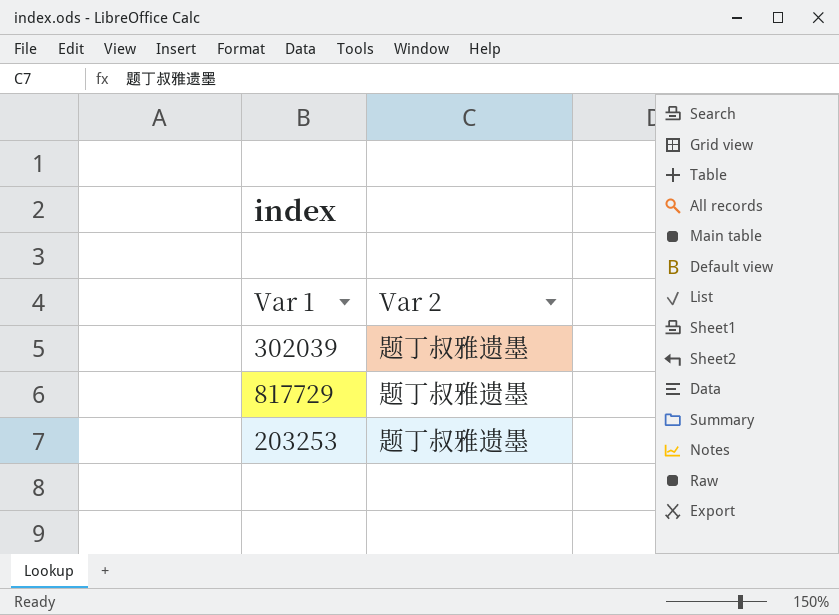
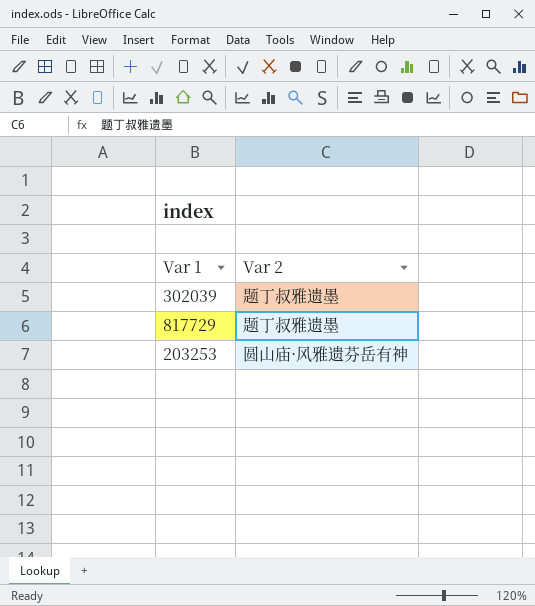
203253 | Var 2: 题丁叔雅遗墨 -> 圆山庙·风雅遗芬岳有神

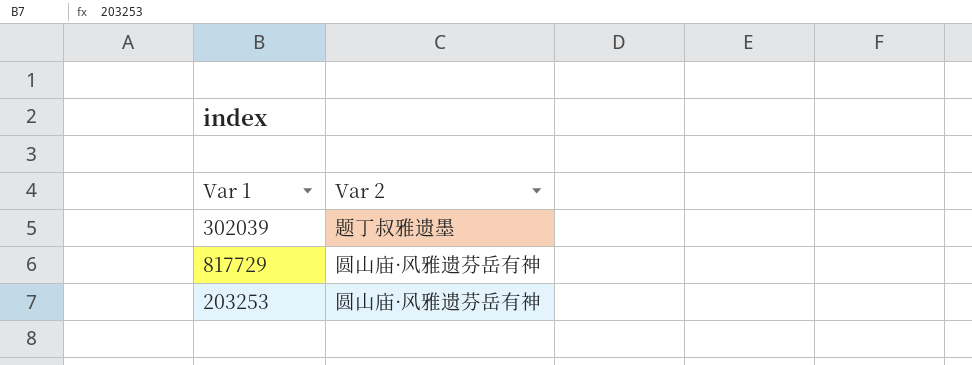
817729 | Var 2: 题丁叔雅遗墨 -> 圆山庙·风雅遗芬岳有神

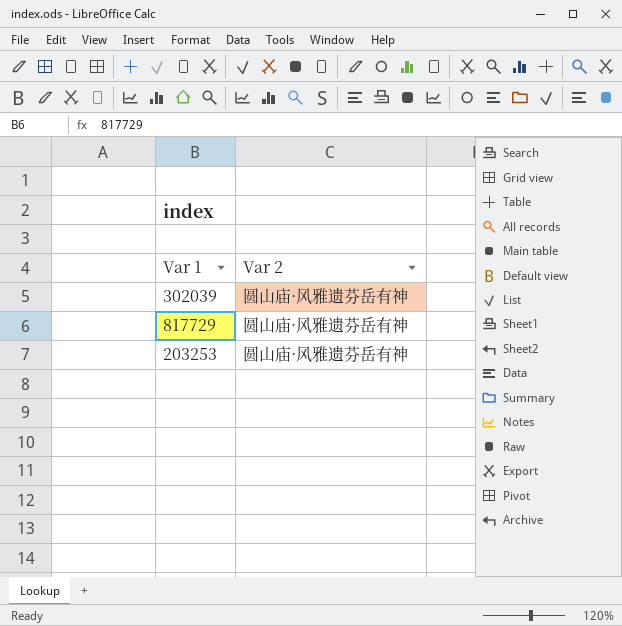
302039 | Var 2: 题丁叔雅遗墨 -> 圆山庙·风雅遗芬岳有神

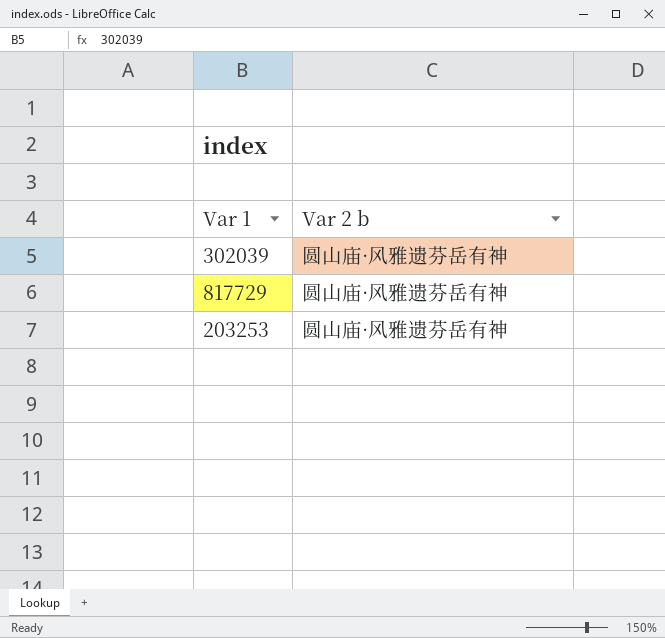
column name: Var 2 -> Var 2 b

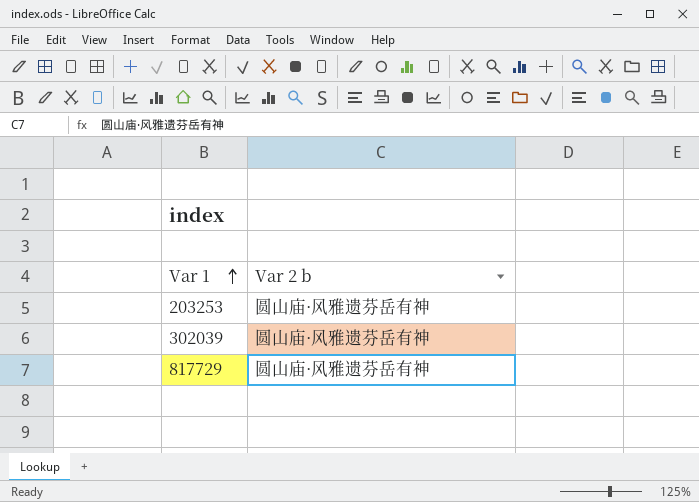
row order: none -> Var 1 ascending

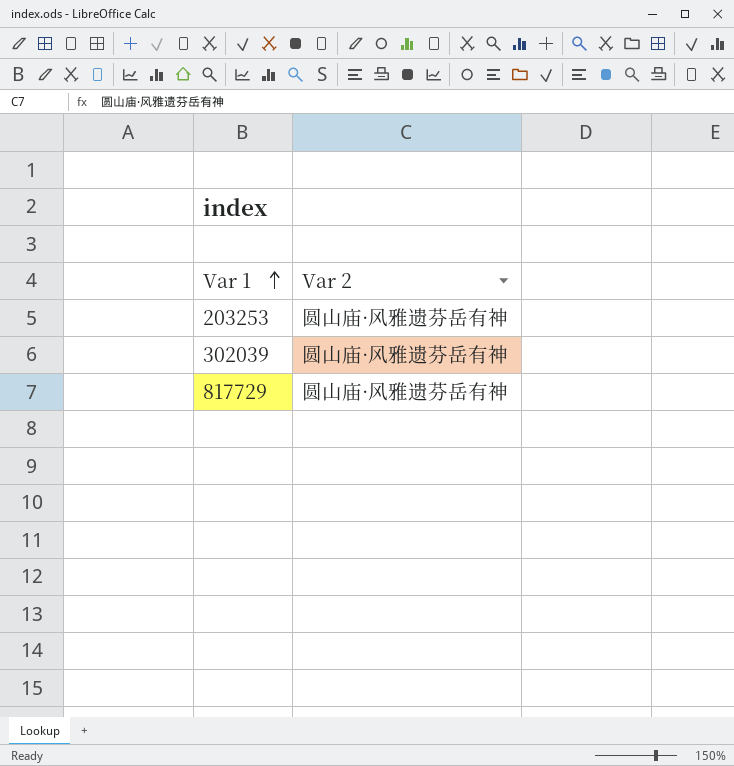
column name: Var 2 b -> Var 2

